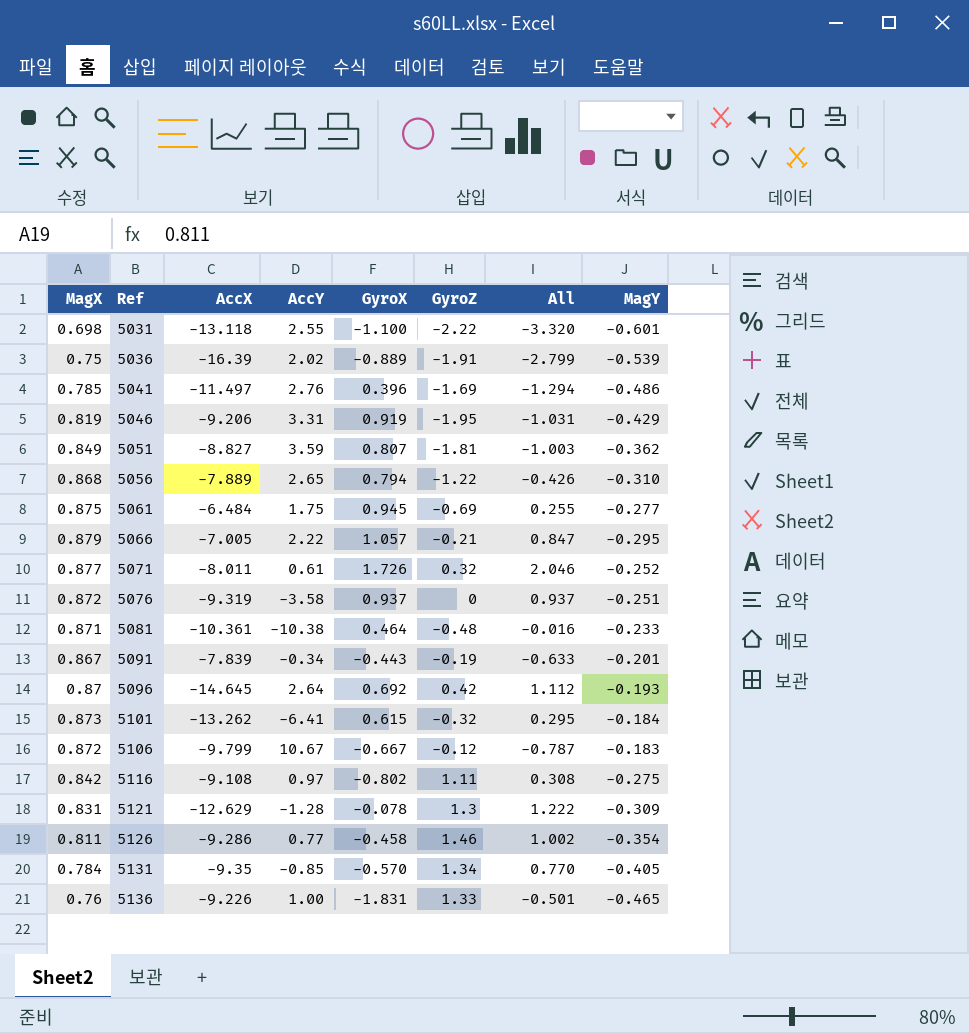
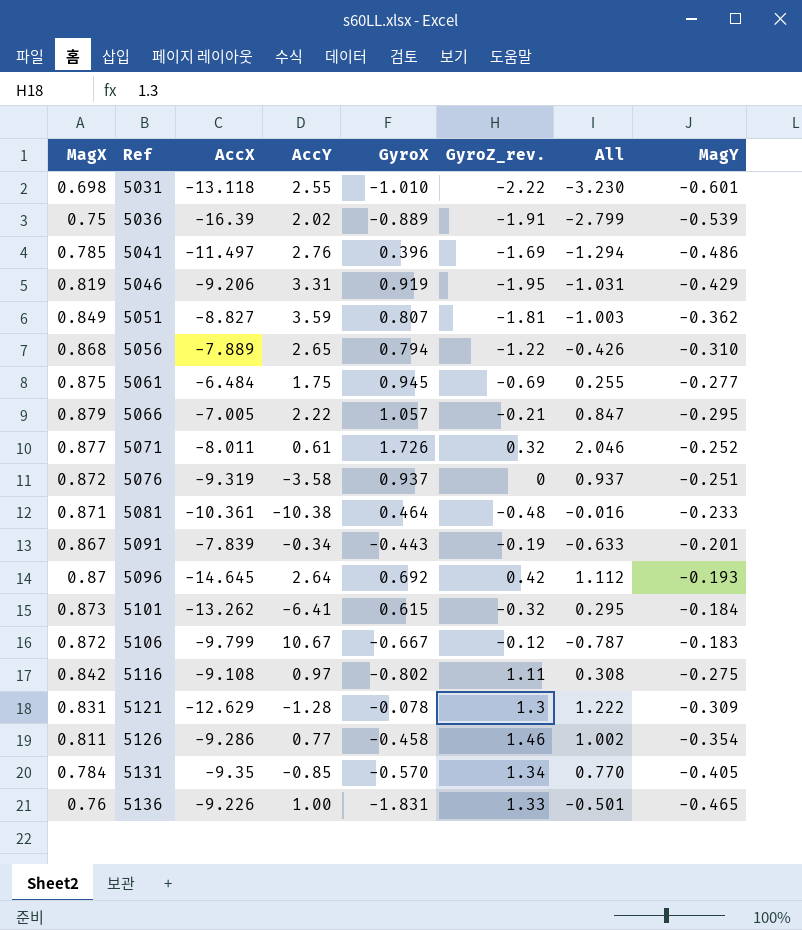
column name: GyroZ -> GyroZ_rev.
5031 | GyroX: -1.100 -> -1.010
5031 | All: -3.320 -> -3.230

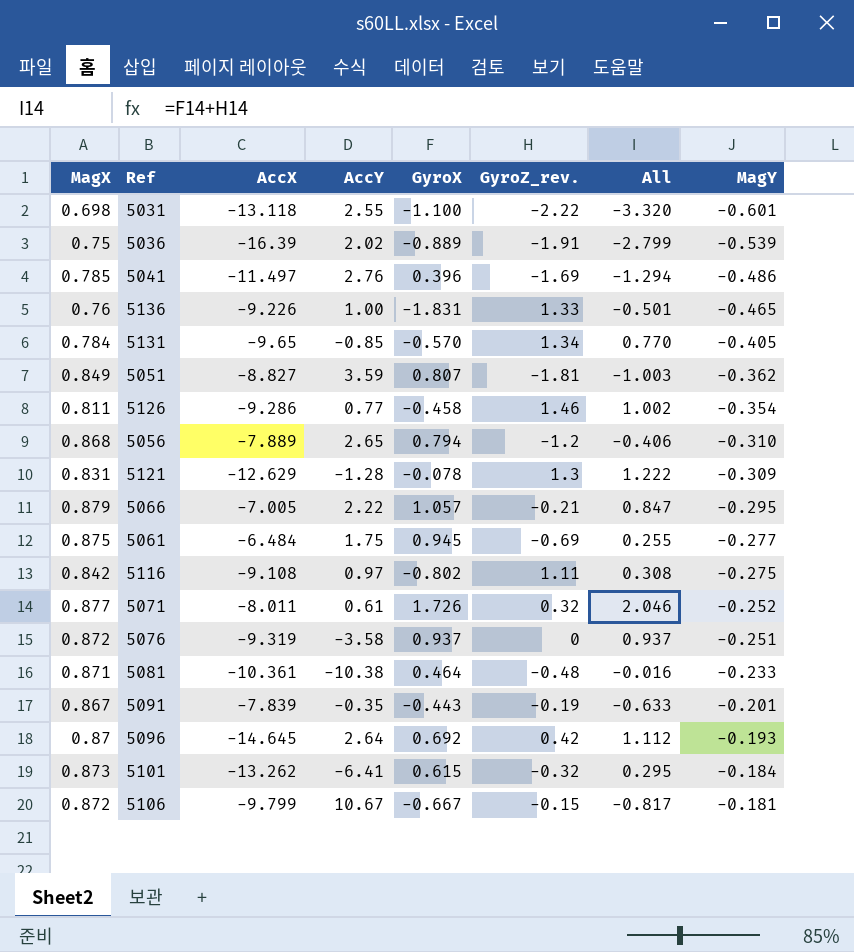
row order: Ref ascending -> MagY ascending
row 5046: 0.819 | -9.206 | 3.31 | 0.919 | -1.95 | -1.031 | -0.429 -> none
5031 | GyroX: -1.010 -> -1.100
5031 | All: -3.230 -> -3.320
5131 | AccX: -9.35 -> -9.65
5056 | GyroZ_rev.: -1.22 -> -1.2
5056 | All: -0.426 -> -0.406
5091 | AccY: -0.34 -> -0.35
5106 | GyroZ_rev.: -0.12 -> -0.15
5106 | All: -0.787 -> -0.817
5106 | MagY: -0.183 -> -0.181

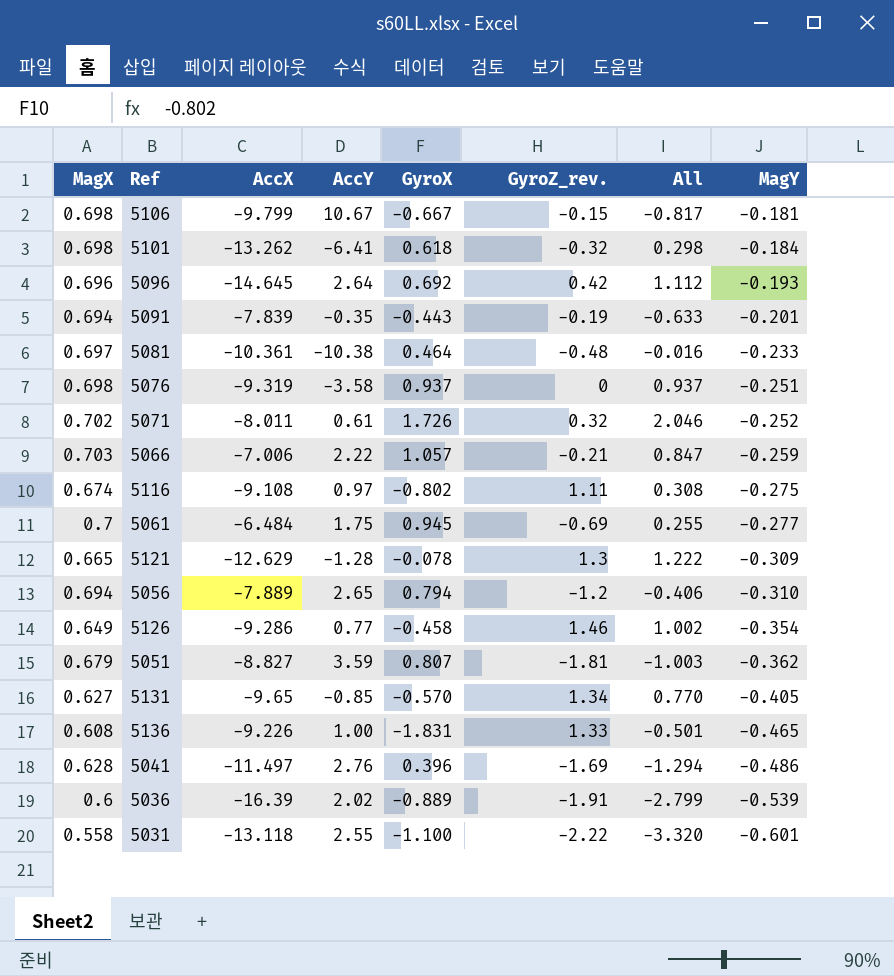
row order: MagY ascending -> MagY descending
5106 | MagX: 0.872 -> 0.698
5101 | MagX: 0.873 -> 0.698
5101 | GyroX: 0.615 -> 0.618
5101 | All: 0.295 -> 0.298
5096 | MagX: 0.87 -> 0.696
5091 | MagX: 0.867 -> 0.694
5081 | MagX: 0.871 -> 0.697
5076 | MagX: 0.872 -> 0.698
5071 | MagX: 0.877 -> 0.702
5066 | MagX: 0.879 -> 0.703
5066 | AccX: -7.005 -> -7.006
5066 | MagY: -0.295 -> -0.259
5116 | MagX: 0.842 -> 0.674
5061 | MagX: 0.875 -> 0.7
5121 | MagX: 0.831 -> 0.665
5056 | MagX: 0.868 -> 0.694
5126 | MagX: 0.811 -> 0.649
5051 | MagX: 0.849 -> 0.679
5131 | MagX: 0.784 -> 0.627
5136 | MagX: 0.76 -> 0.608
5041 | MagX: 0.785 -> 0.628
5036 | MagX: 0.75 -> 0.6
5031 | MagX: 0.698 -> 0.558

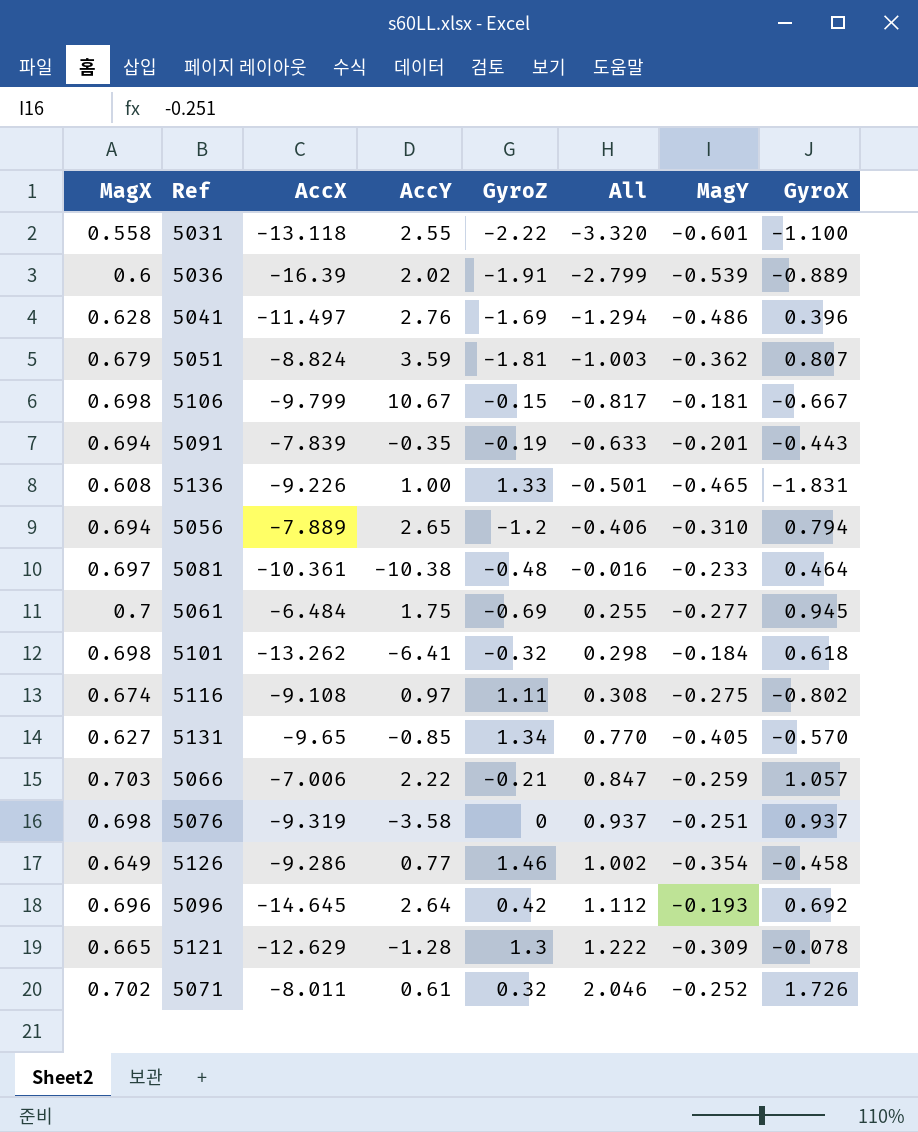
row order: MagY descending -> All ascending
column name: GyroZ_rev. -> GyroZ
column GyroX | position: 5 -> 8
5051 | AccX: -8.827 -> -8.824

